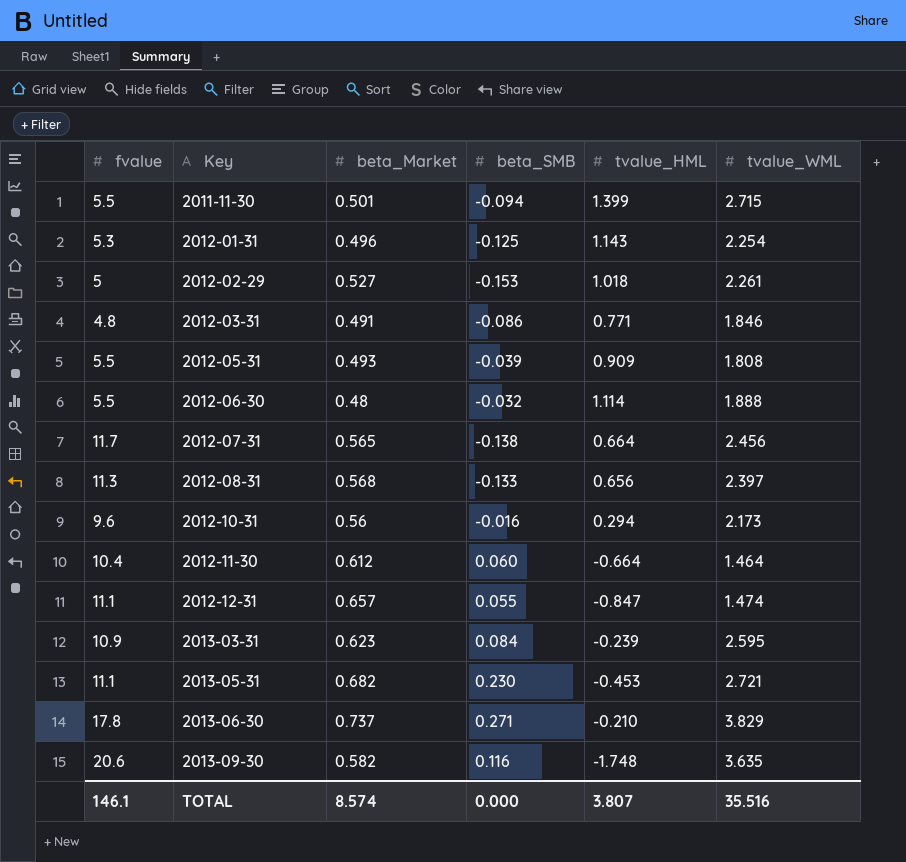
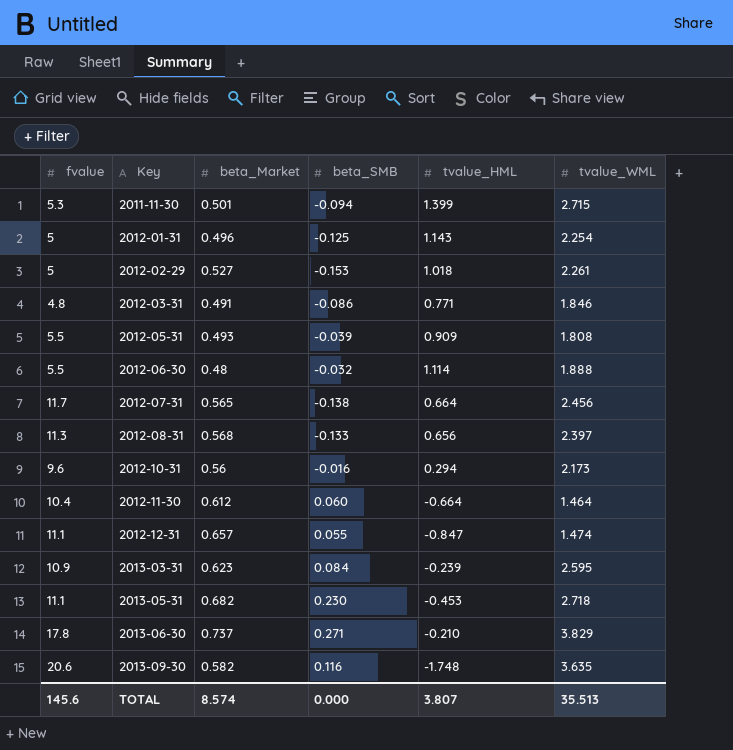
2011-11-30 | fvalue: 5.5 -> 5.3
2012-01-31 | fvalue: 5.3 -> 5
2013-05-31 | tvalue_WML: 2.721 -> 2.718
TOTAL | fvalue: 146.1 -> 145.6
TOTAL | tvalue_WML: 35.516 -> 35.513

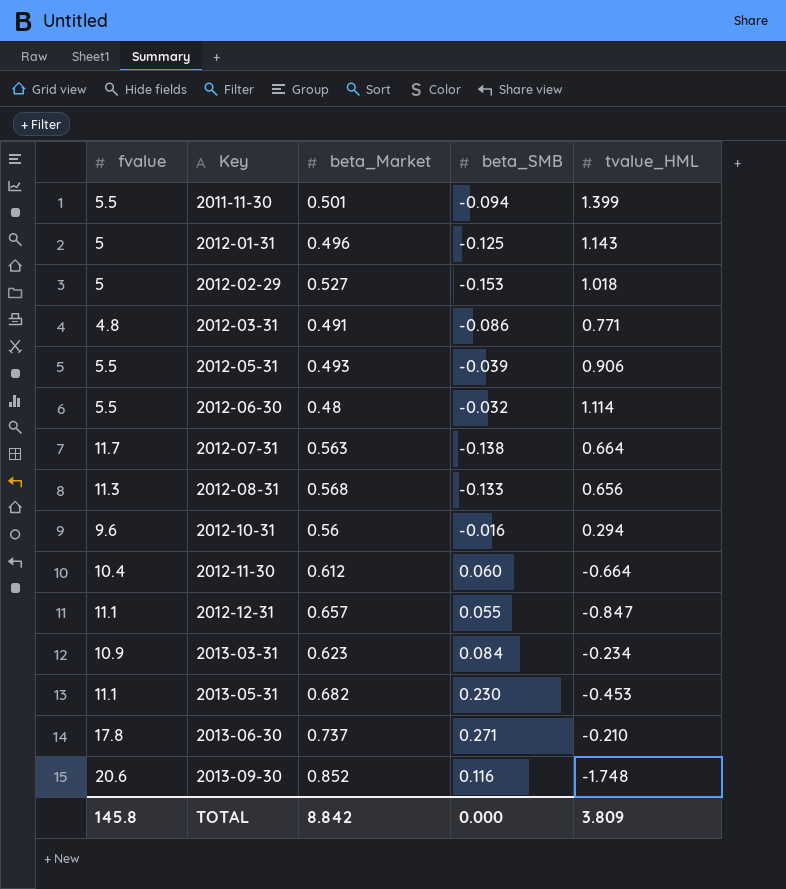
column tvalue_WML | position: 6 -> none
2011-11-30 | fvalue: 5.3 -> 5.5
2012-05-31 | tvalue_HML: 0.909 -> 0.906
2012-07-31 | beta_Market: 0.565 -> 0.563
2013-03-31 | tvalue_HML: -0.239 -> -0.234
2013-09-30 | beta_Market: 0.582 -> 0.852
TOTAL | fvalue: 145.6 -> 145.8
TOTAL | beta_Market: 8.574 -> 8.842
TOTAL | tvalue_HML: 3.807 -> 3.809

